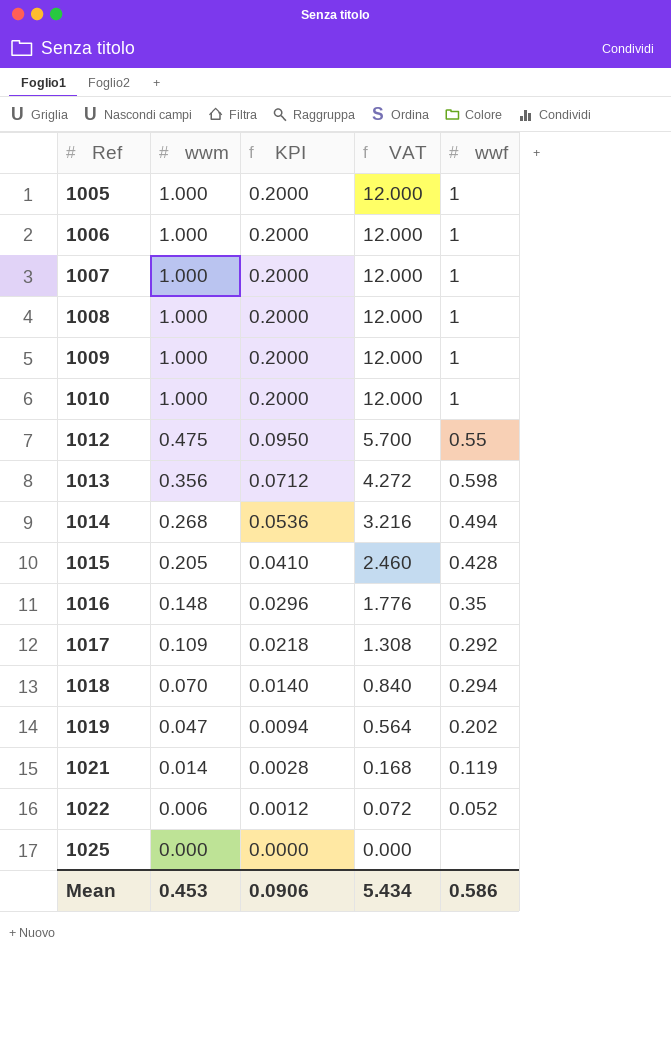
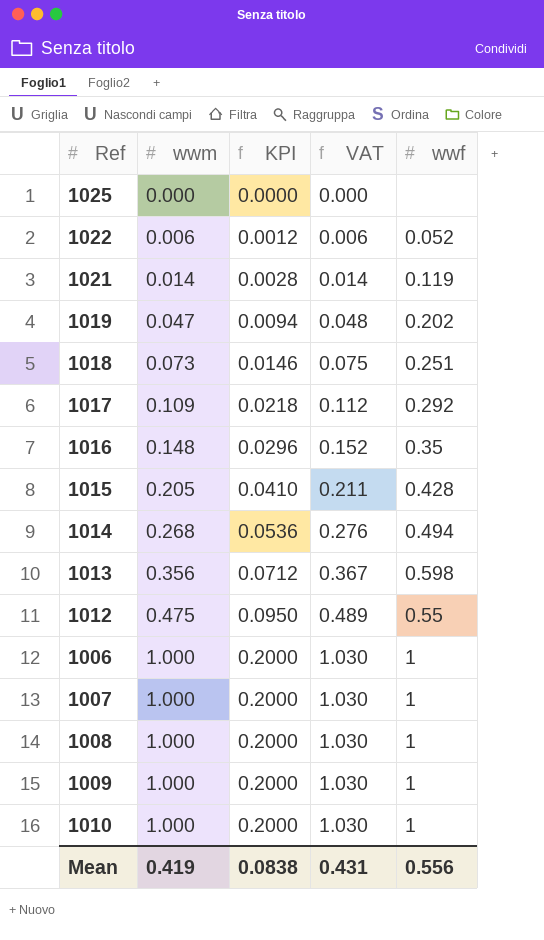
row order: Ref ascending -> wwm ascending
column VAT | formula: [wwm] * 12 -> [wwm] * 1.03
row 1005: 1.000 | 0.2000 | 12.000 | 1 -> none
1018 | wwm: 0.070 -> 0.073
1018 | KPI: 0.0140 -> 0.0146
1018 | wwf: 0.294 -> 0.251
Mean | wwm: 0.453 -> 0.419
Mean | KPI: 0.0906 -> 0.0838
Mean | VAT: 5.434 -> 0.431
Mean | wwf: 0.586 -> 0.556

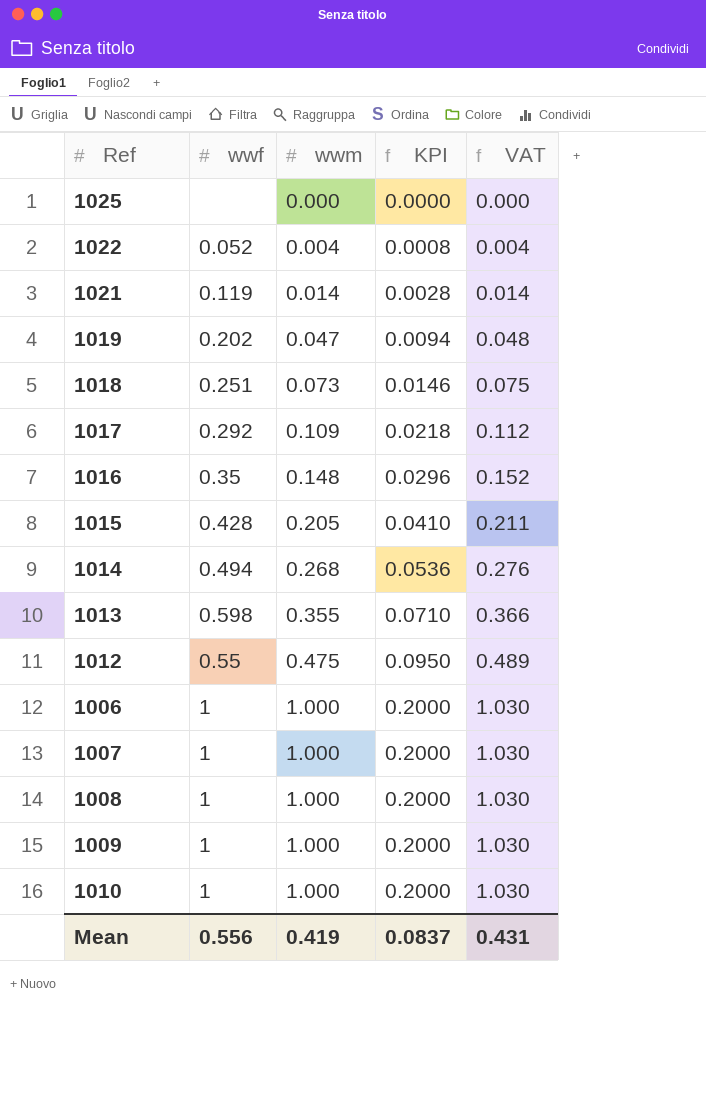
column wwf | position: 5 -> 2
1022 | wwm: 0.006 -> 0.004
1022 | KPI: 0.0012 -> 0.0008
1022 | VAT: 0.006 -> 0.004
1013 | wwm: 0.356 -> 0.355
1013 | KPI: 0.0712 -> 0.0710
1013 | VAT: 0.367 -> 0.366
Mean | KPI: 0.0838 -> 0.0837

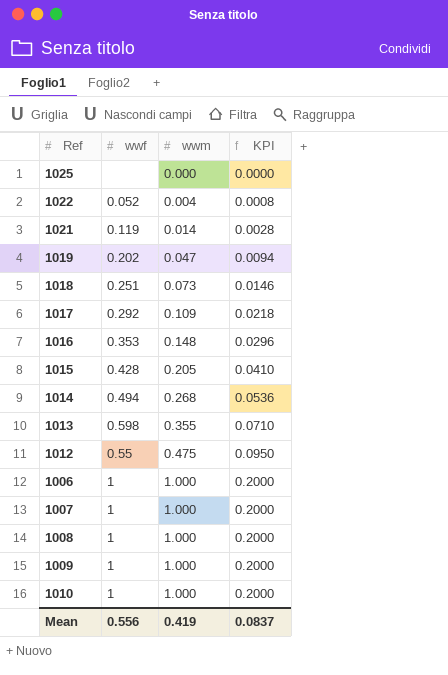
column VAT | formula: [wwm] * 1.03 -> none
1016 | wwf: 0.35 -> 0.353

